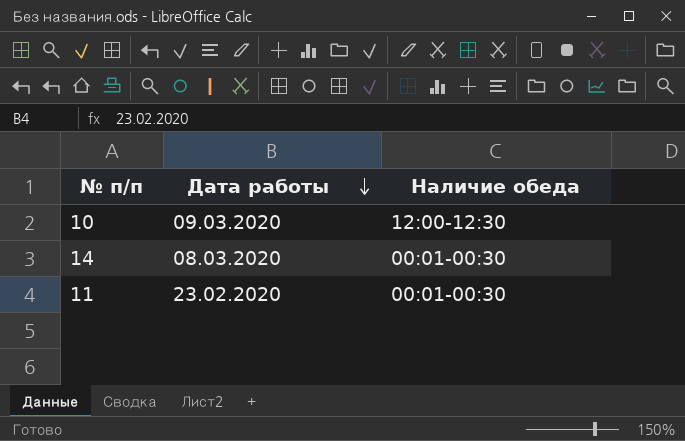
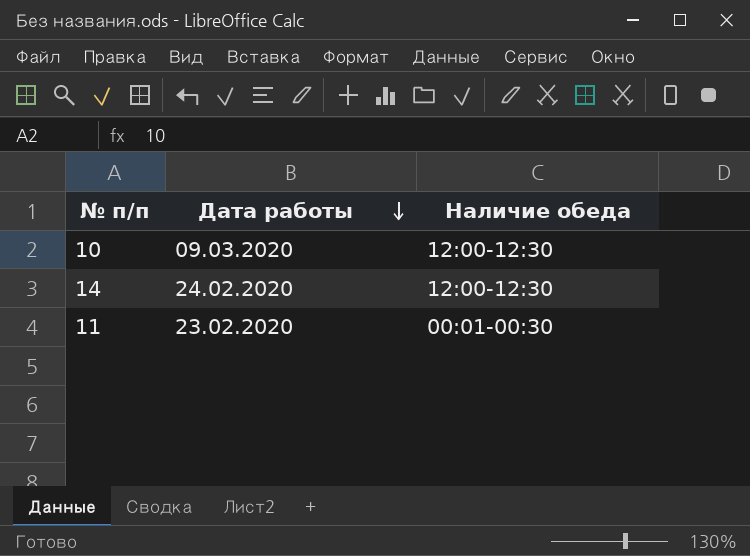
14 | Дата работы: 08.03.2020 -> 24.02.2020
14 | Наличие обеда: 00:01-00:30 -> 12:00-12:30

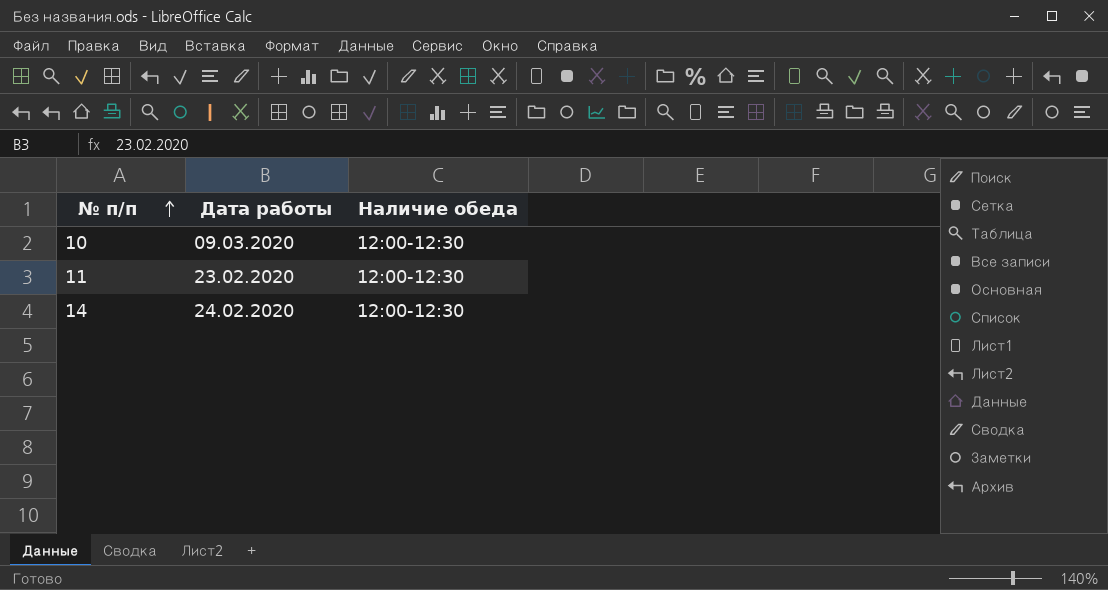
row order: Дата работы descending -> № п/п ascending
11 | Наличие обеда: 00:01-00:30 -> 12:00-12:30

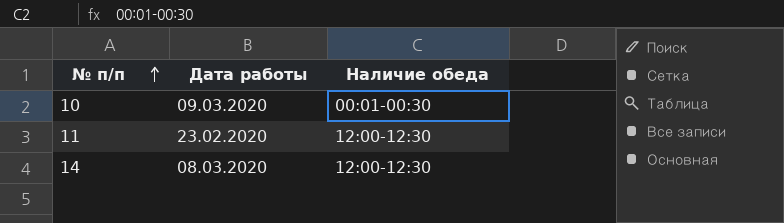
10 | Наличие обеда: 12:00-12:30 -> 00:01-00:30
14 | Дата работы: 24.02.2020 -> 08.03.2020

